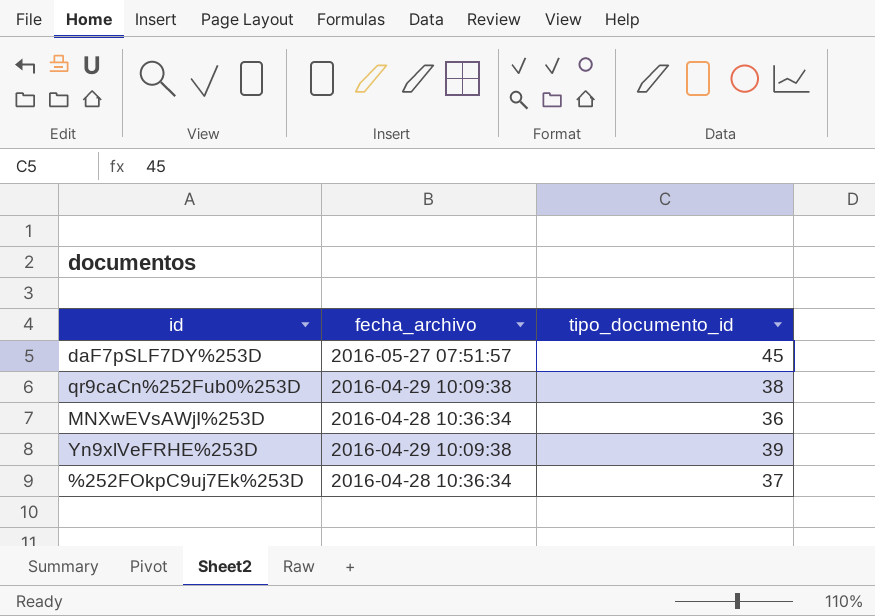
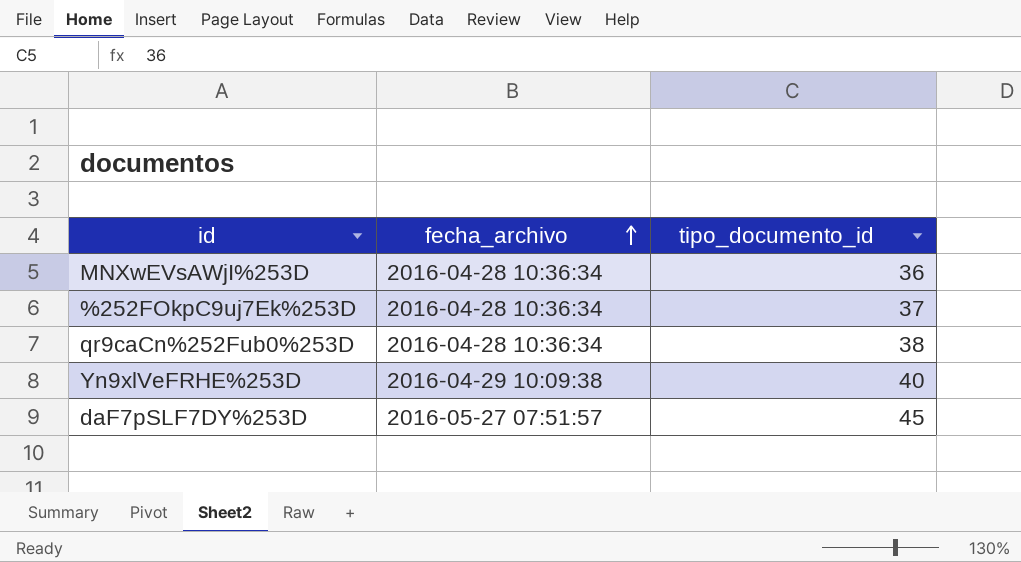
row order: none -> fecha_archivo ascending
qr9caCn%252Fub0%253D | fecha_archivo: 2016-04-29 10:09:38 -> 2016-04-28 10:36:34
Yn9xlVeFRHE%253D | tipo_documento_id: 39 -> 40

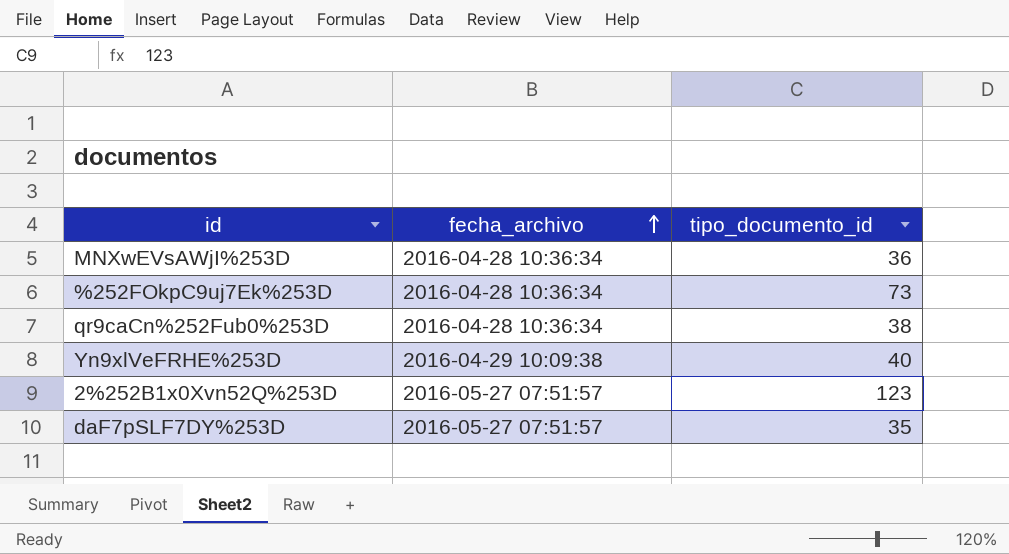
%252FOkpC9uj7Ek%253D | tipo_documento_id: 37 -> 73
row 2%252B1x0Xvn52Q%253D: none -> 2016-05-27 07:51:57 | 123
daF7pSLF7DY%253D | tipo_documento_id: 45 -> 35

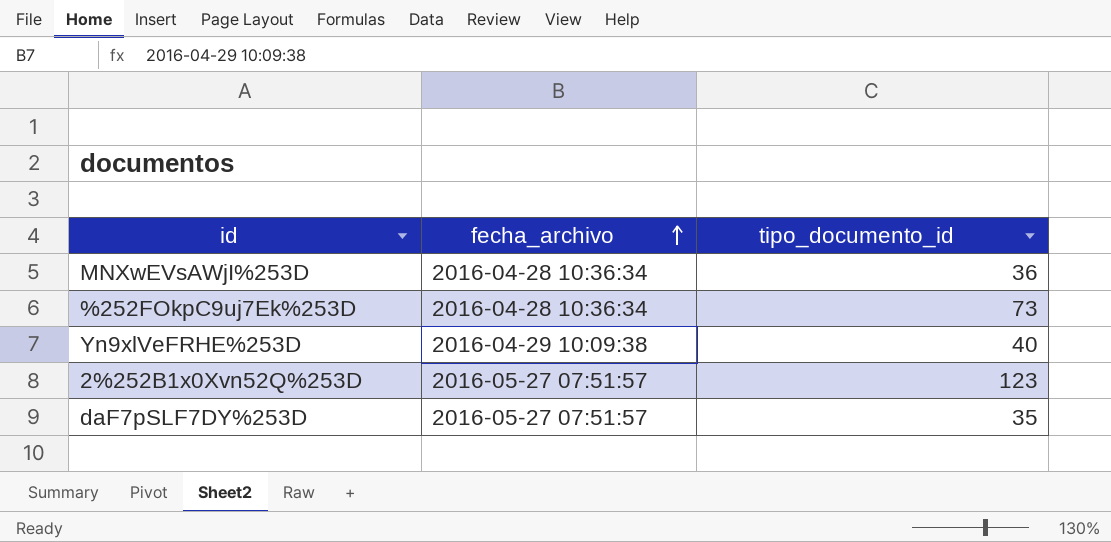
row qr9caCn%252Fub0%253D: 2016-04-28 10:36:34 | 38 -> none

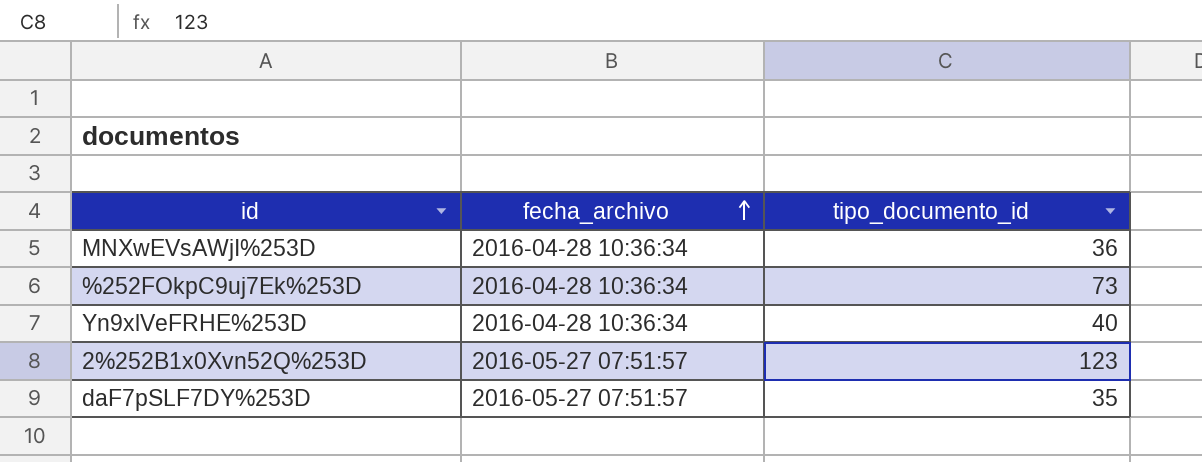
Yn9xlVeFRHE%253D | fecha_archivo: 2016-04-29 10:09:38 -> 2016-04-28 10:36:34

